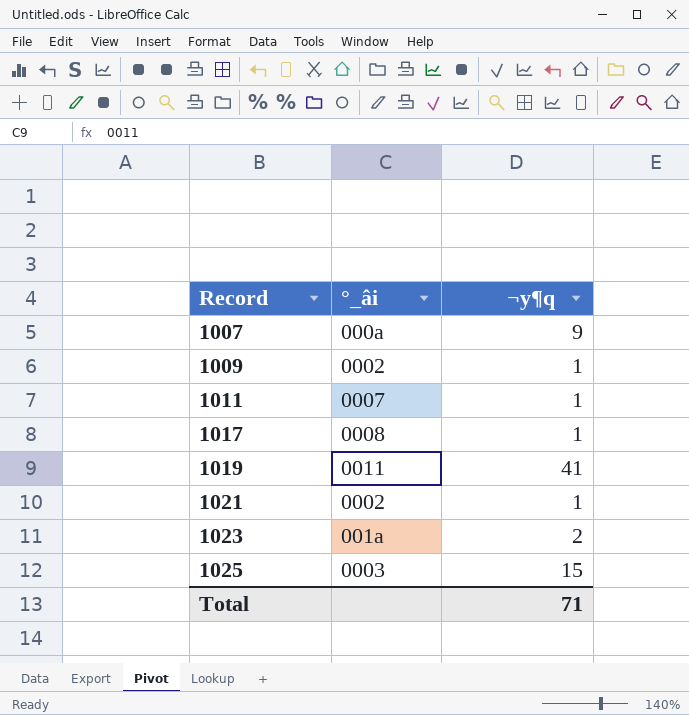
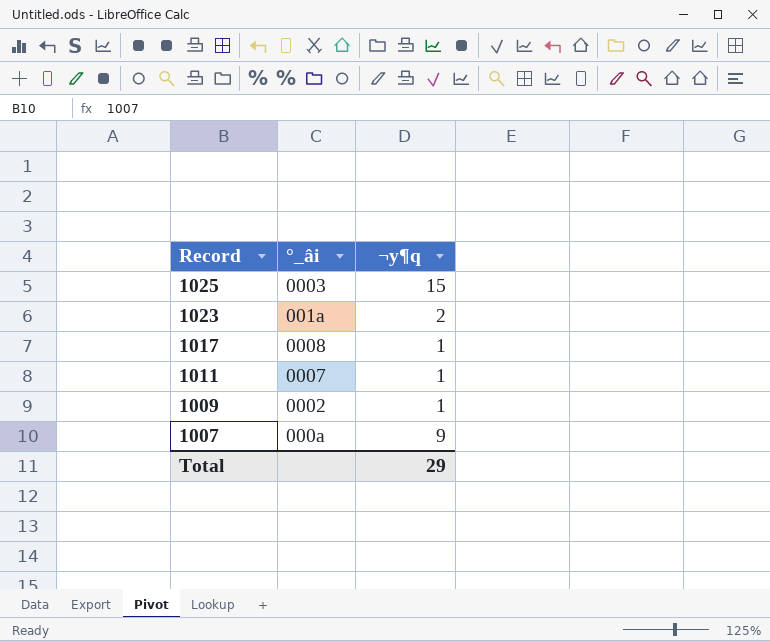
row order: Record ascending -> Record descending
row 1019: 0011 | 41 -> none
row 1021: 0002 | 1 -> none
Total | ¬y¶q: 71 -> 29

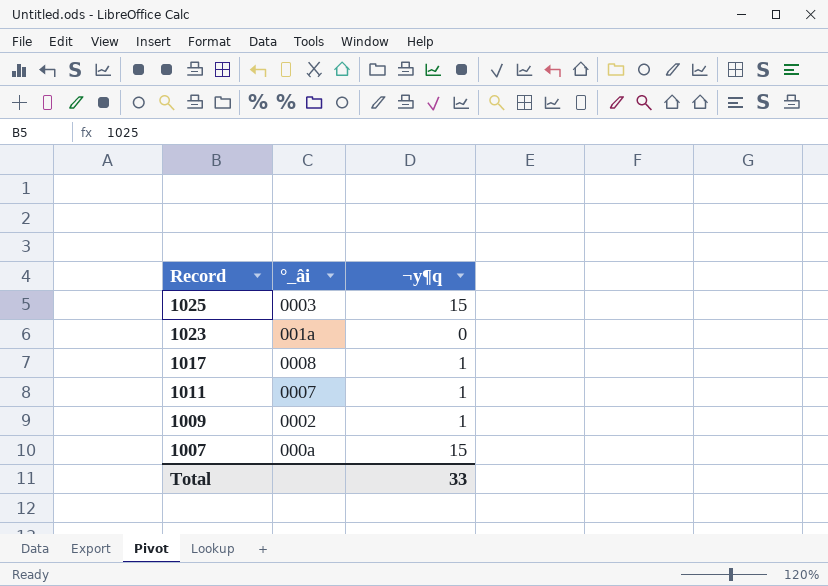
1023 | ¬y¶q: 2 -> 0
1007 | ¬y¶q: 9 -> 15
Total | ¬y¶q: 29 -> 33

